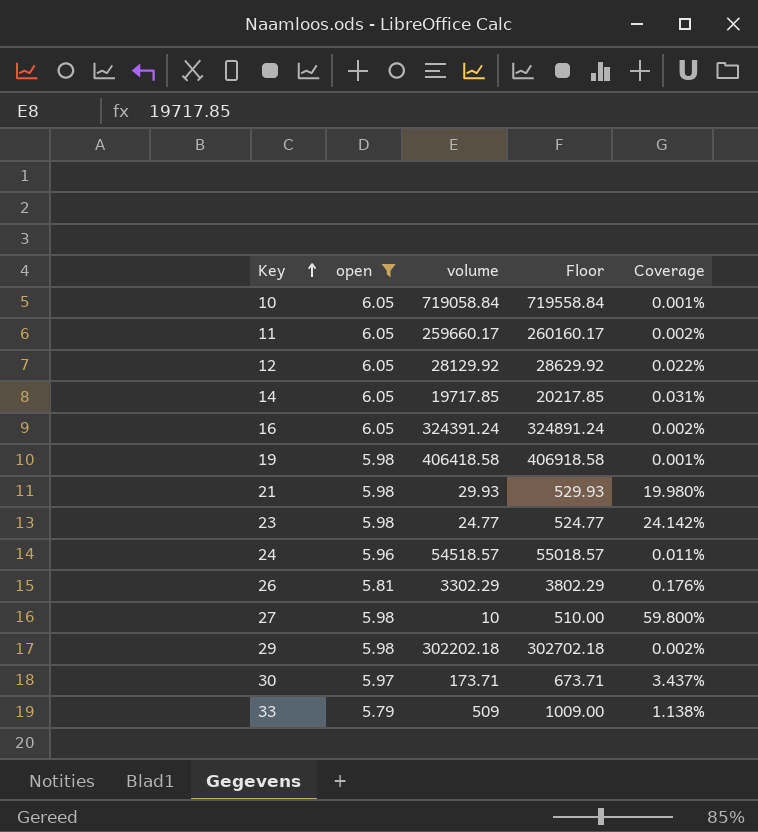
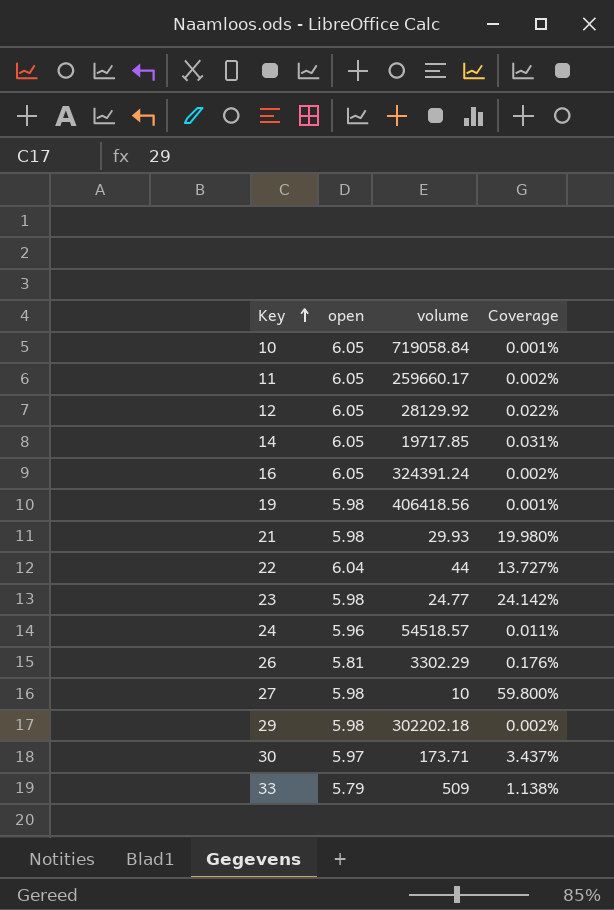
filter: open != 6.04 -> none
column Floor | formula: [volume] + 500 -> none
19 | volume: 406418.58 -> 406418.56

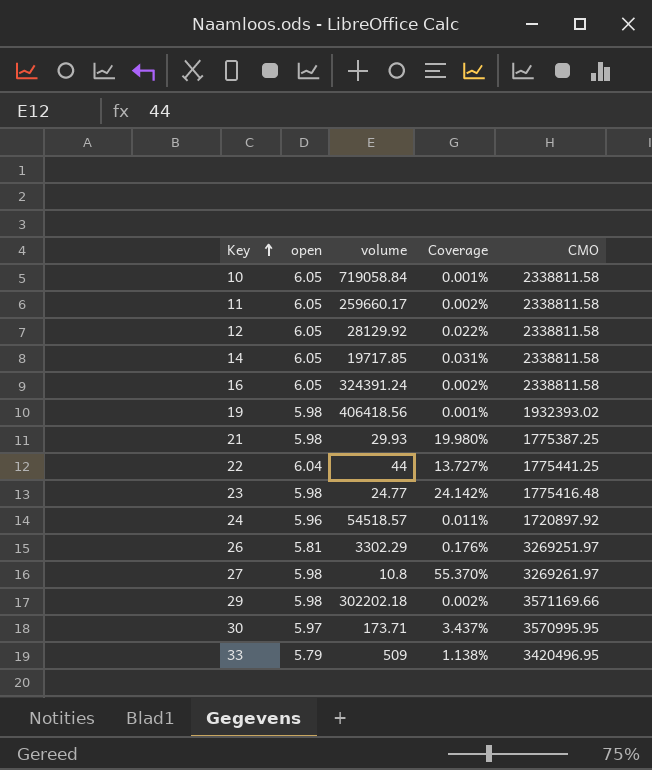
column CMO | position: none -> 5
27 | volume: 10 -> 10.8
27 | Coverage: 59.800% -> 55.370%

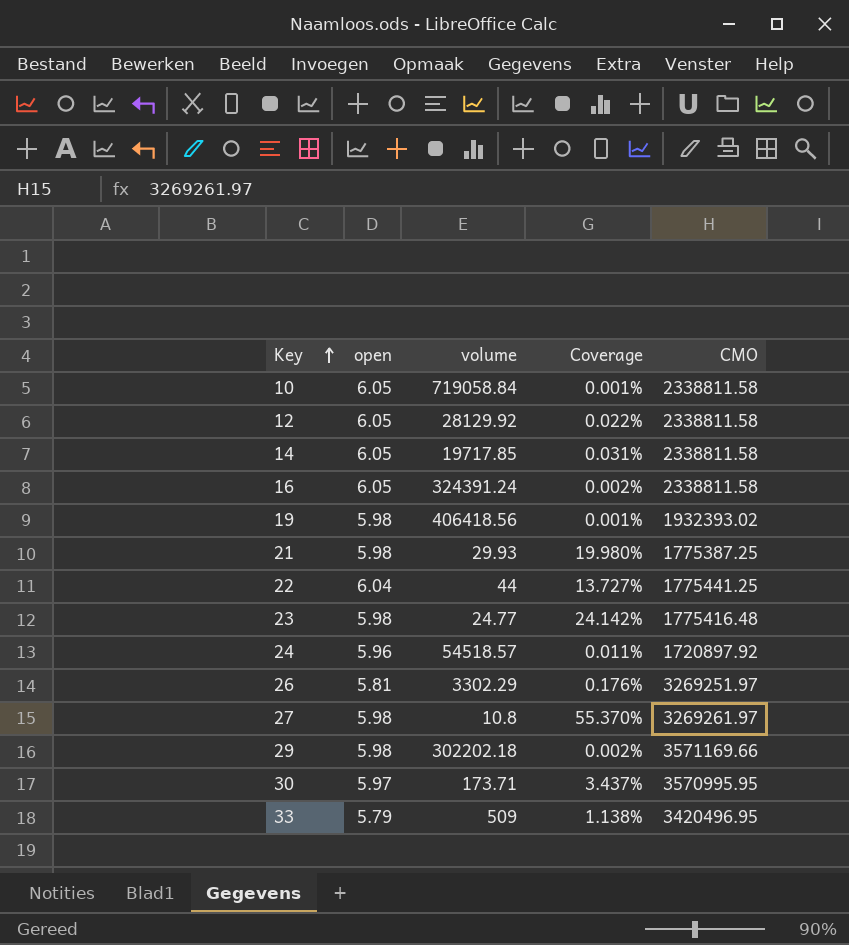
row 11: 6.05 | 259660.17 | 0.002% | 2338811.58 -> none

